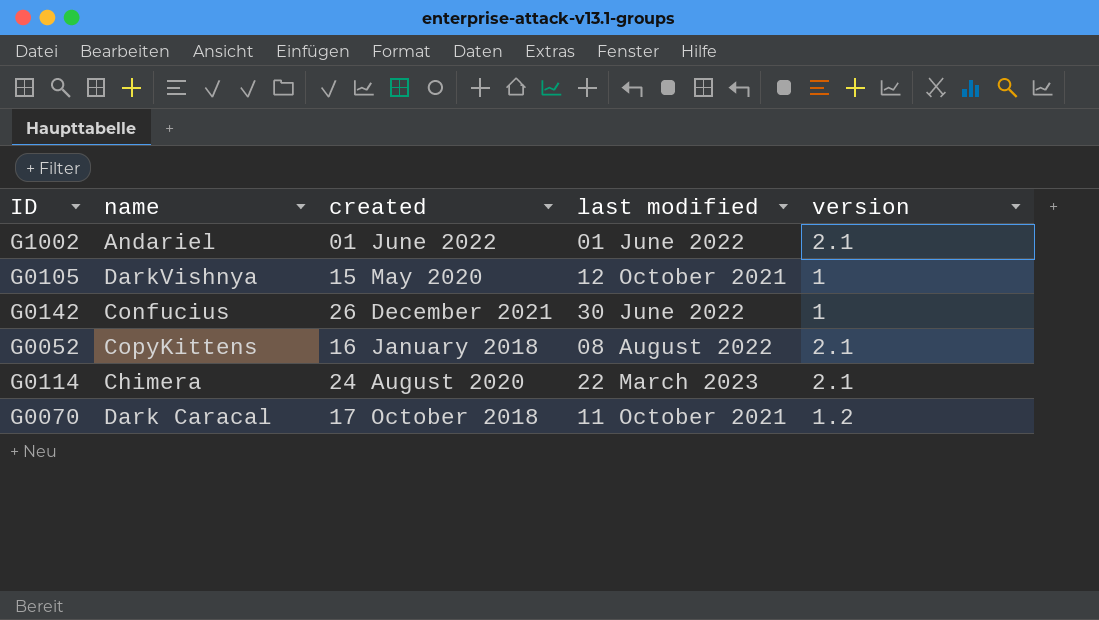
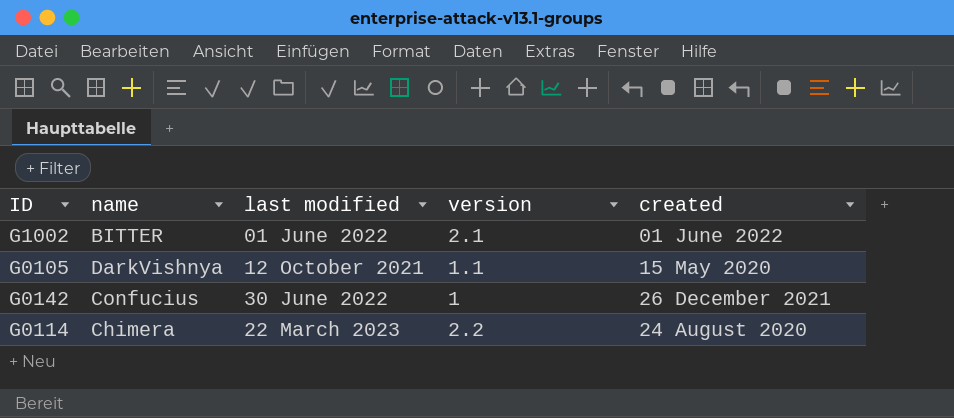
column created | position: 3 -> 5
row G0052: CopyKittens | 16 January 2018 | 08 August 2022 | 2.1 -> none
row G0070: Dark Caracal | 17 October 2018 | 11 October 2021 | 1.2 -> none
G1002 | name: Andariel -> BITTER
G0105 | version: 1 -> 1.1
G0114 | version: 2.1 -> 2.2

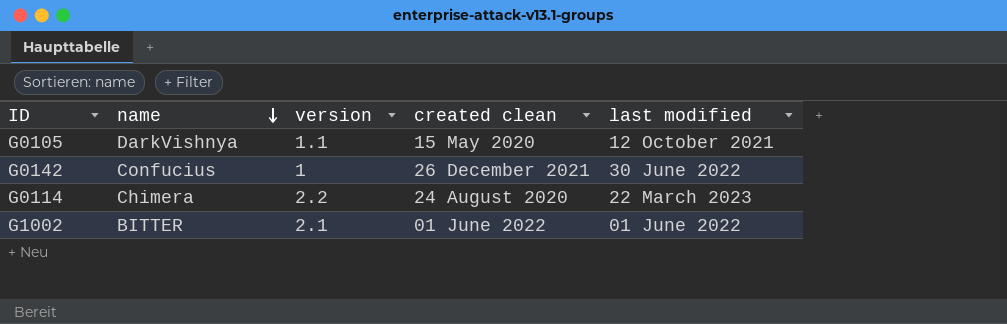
row order: none -> name descending
column name: created -> created clean
column last modified | position: 3 -> 5

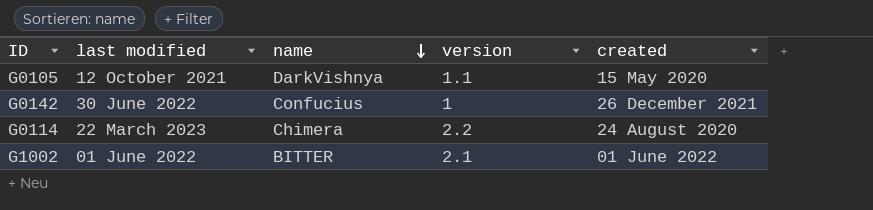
column last modified | position: 5 -> 2
column name: created clean -> created

